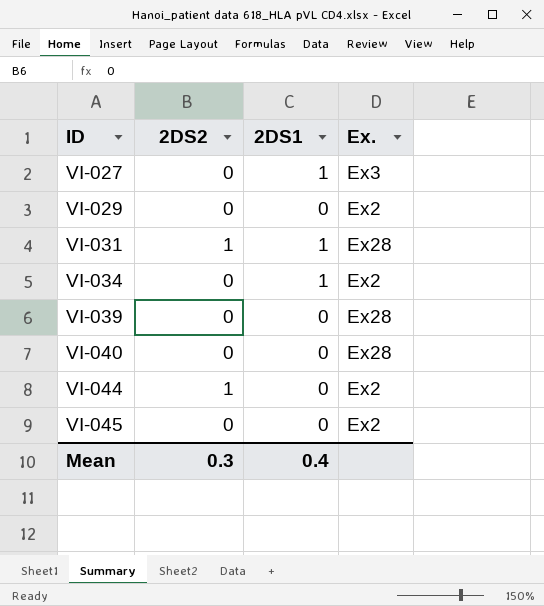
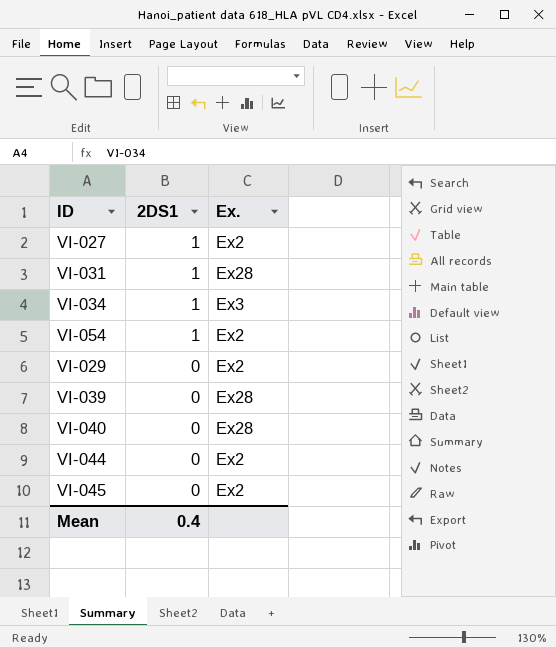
row order: ID ascending -> 2DS1 descending
column 2DS2 | position: 2 -> none
VI-027 | Ex.: Ex3 -> Ex2
VI-034 | Ex.: Ex2 -> Ex3
row VI-054: none -> 1 | Ex2

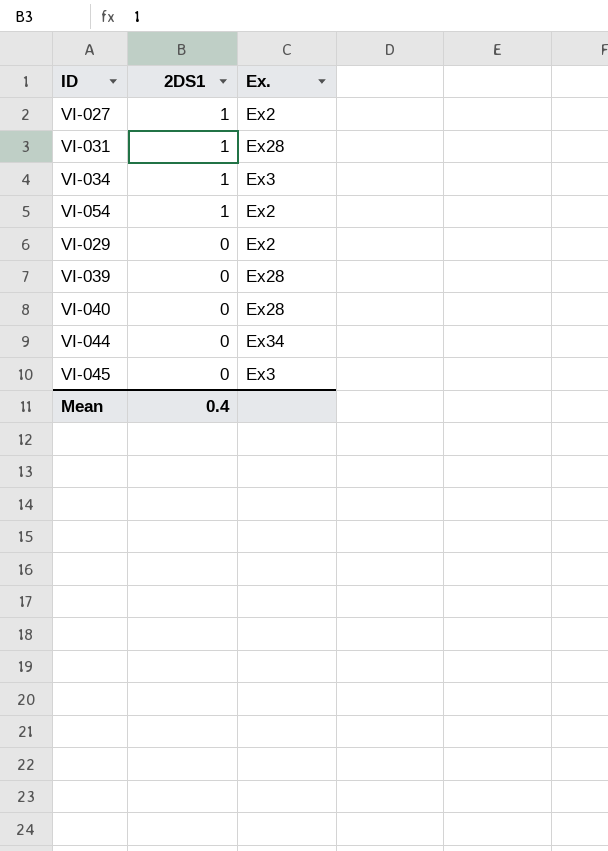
VI-044 | Ex.: Ex2 -> Ex34
VI-045 | Ex.: Ex2 -> Ex3

